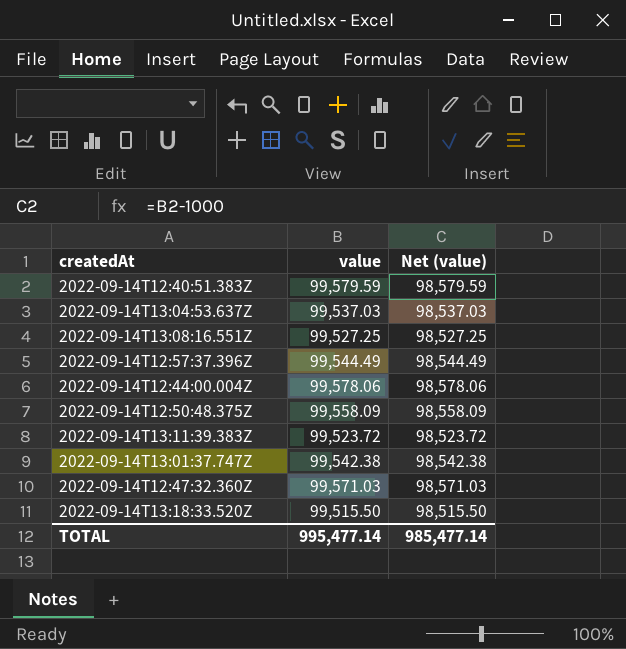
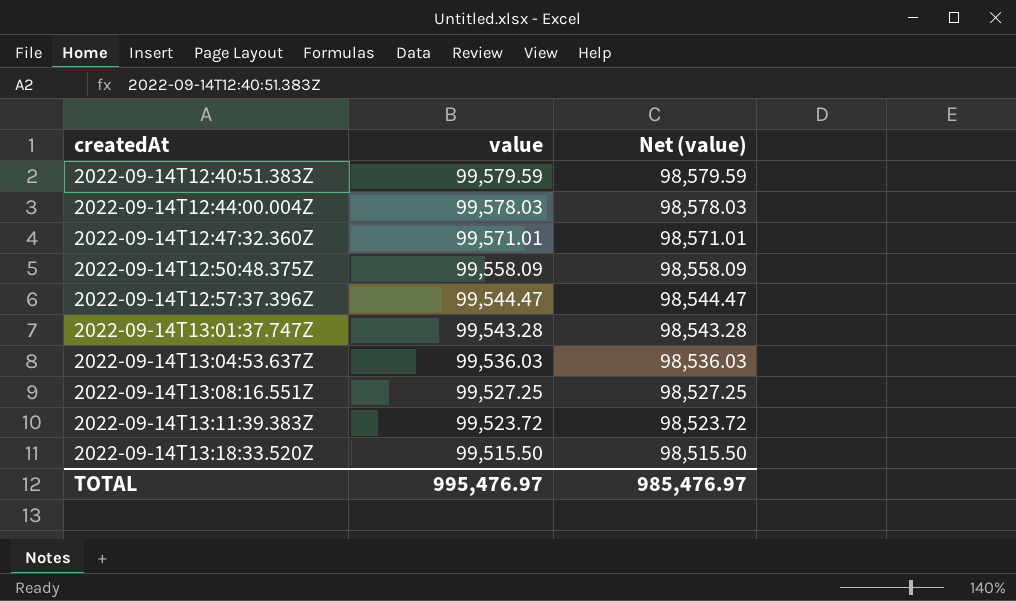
row order: none -> createdAt ascending
2022-09-14T12:44:00.004Z | value: 99,578.06 -> 99,578.03
2022-09-14T12:44:00.004Z | Net (value): 98,578.06 -> 98,578.03
2022-09-14T12:47:32.360Z | value: 99,571.03 -> 99,571.01
2022-09-14T12:47:32.360Z | Net (value): 98,571.03 -> 98,571.01
2022-09-14T12:57:37.396Z | value: 99,544.49 -> 99,544.47
2022-09-14T12:57:37.396Z | Net (value): 98,544.49 -> 98,544.47
2022-09-14T13:01:37.747Z | value: 99,542.38 -> 99,543.28
2022-09-14T13:01:37.747Z | Net (value): 98,542.38 -> 98,543.28
2022-09-14T13:04:53.637Z | value: 99,537.03 -> 99,536.03
2022-09-14T13:04:53.637Z | Net (value): 98,537.03 -> 98,536.03
TOTAL | value: 995,477.14 -> 995,476.97
TOTAL | Net (value): 985,477.14 -> 985,476.97

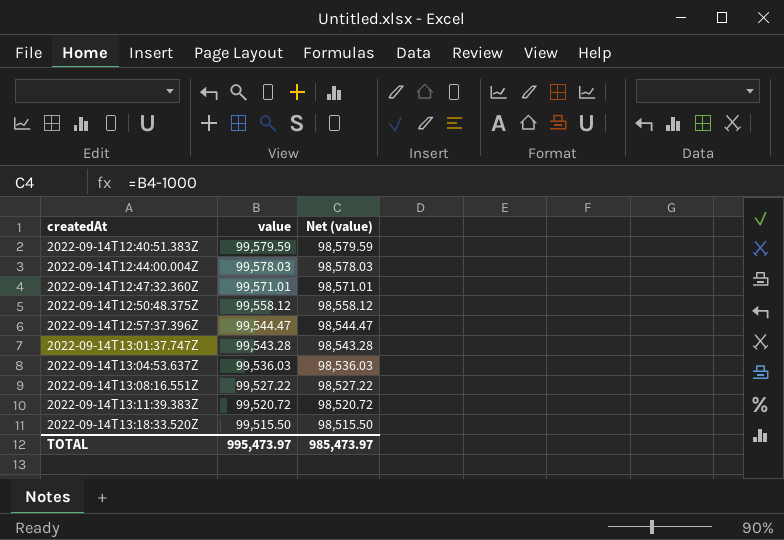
2022-09-14T12:50:48.375Z | value: 99,558.09 -> 99,558.12
2022-09-14T12:50:48.375Z | Net (value): 98,558.09 -> 98,558.12
2022-09-14T13:08:16.551Z | value: 99,527.25 -> 99,527.22
2022-09-14T13:08:16.551Z | Net (value): 98,527.25 -> 98,527.22
2022-09-14T13:11:39.383Z | value: 99,523.72 -> 99,520.72
2022-09-14T13:11:39.383Z | Net (value): 98,523.72 -> 98,520.72
TOTAL | value: 995,476.97 -> 995,473.97
TOTAL | Net (value): 985,476.97 -> 985,473.97

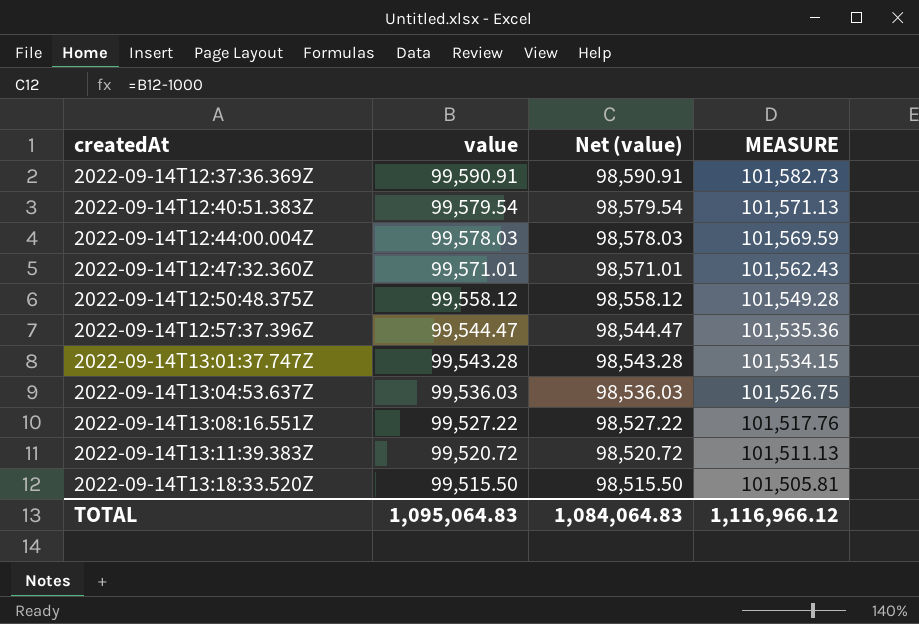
column MEASURE | formula: none -> [value] * 1.02
row 2022-09-14T12:37:36.369Z: none -> 99,590.91 | 98,590.91 | 101,582.73
2022-09-14T12:40:51.383Z | value: 99,579.59 -> 99,579.54
2022-09-14T12:40:51.383Z | Net (value): 98,579.59 -> 98,579.54
TOTAL | value: 995,473.97 -> 1,095,064.83
TOTAL | Net (value): 985,473.97 -> 1,084,064.83

